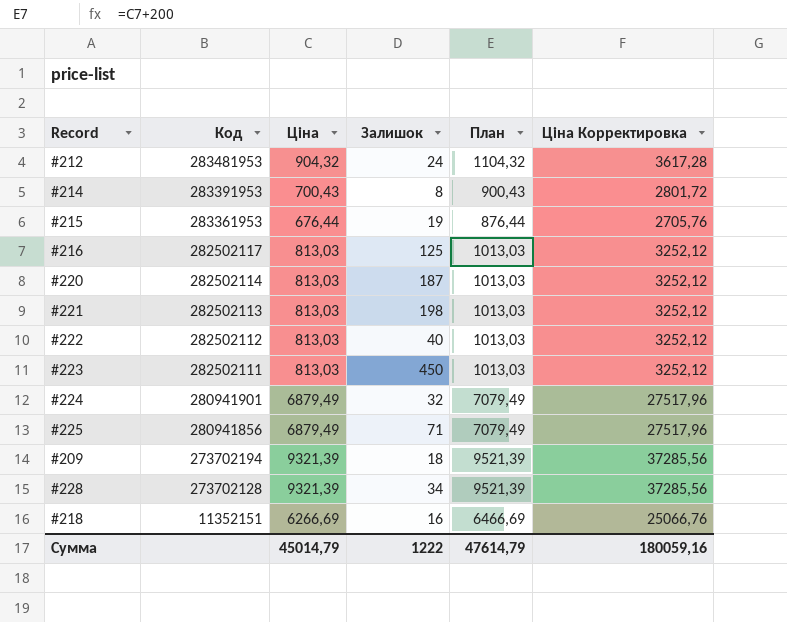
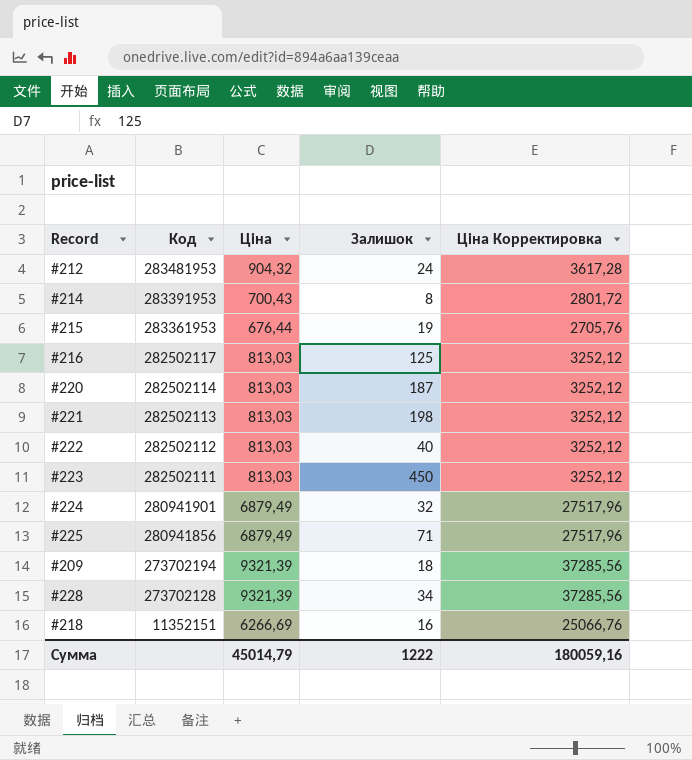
column План | formula: [Ціна] + 200 -> none

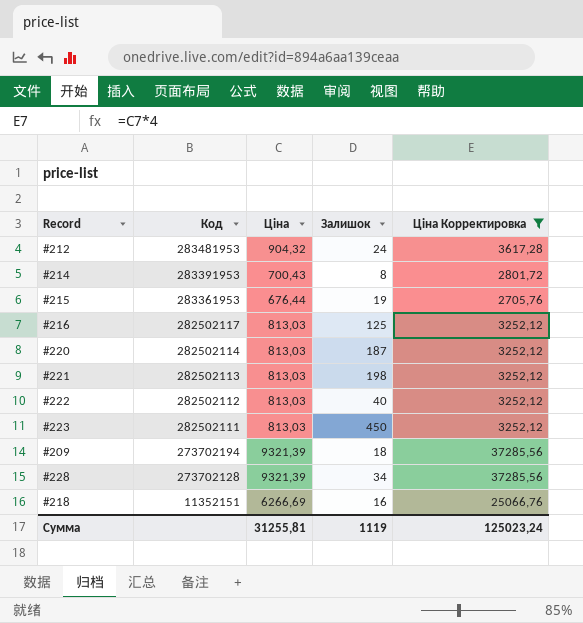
filter: none -> Ціна Корректировка != 27517,96
Сумма | Ціна: 45014,79 -> 31255,81
Сумма | Залишок: 1222 -> 1119
Сумма | Ціна Корректировка: 180059,16 -> 125023,24

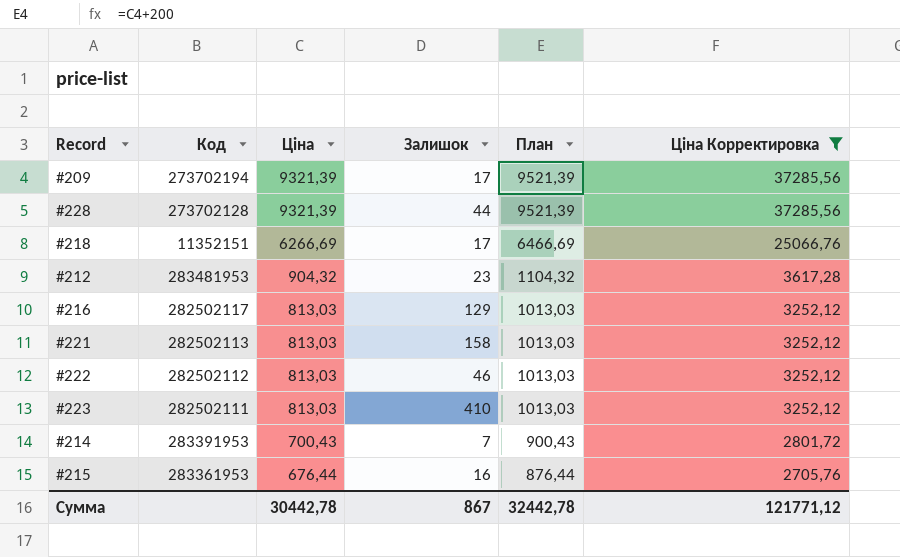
row order: Код descending -> Ціна descending
column План | formula: none -> [Ціна] + 200
row #220: 282502114 | 813,03 | 187 | 3252,12 -> none
#209 | Залишок: 18 -> 17
#228 | Залишок: 34 -> 44
#218 | Залишок: 16 -> 17
#212 | Залишок: 24 -> 23
#216 | Залишок: 125 -> 129
#221 | Залишок: 198 -> 158
#222 | Залишок: 40 -> 46
#223 | Залишок: 450 -> 410
#214 | Залишок: 8 -> 7
#215 | Залишок: 19 -> 16
Сумма | Ціна: 31255,81 -> 30442,78
Сумма | Залишок: 1119 -> 867
Сумма | Ціна Корректировка: 125023,24 -> 121771,12

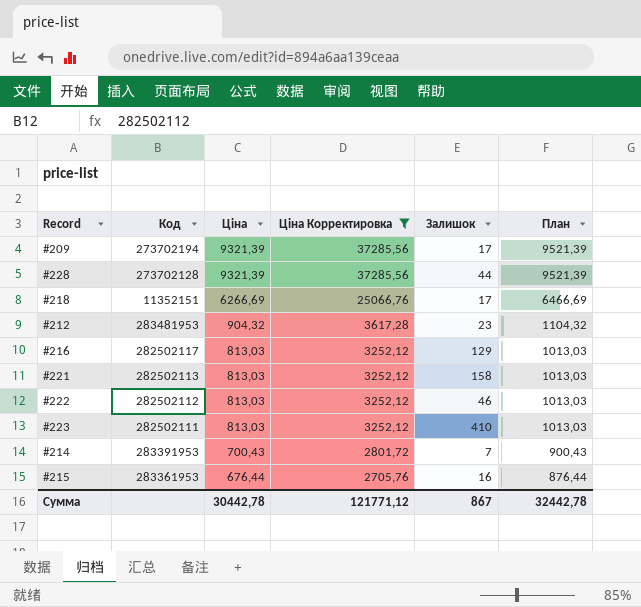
column Ціна Корректировка | position: 6 -> 4

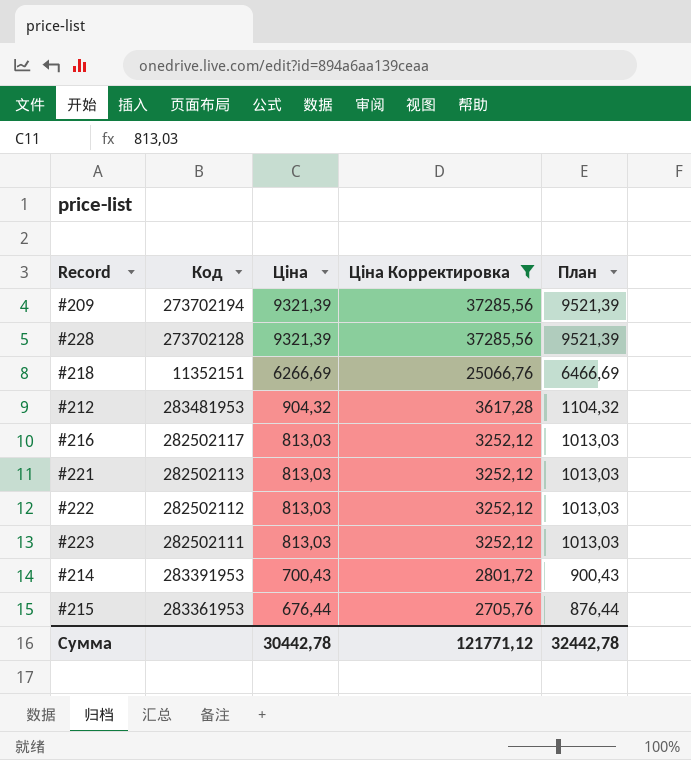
column Залишок | position: 5 -> none

